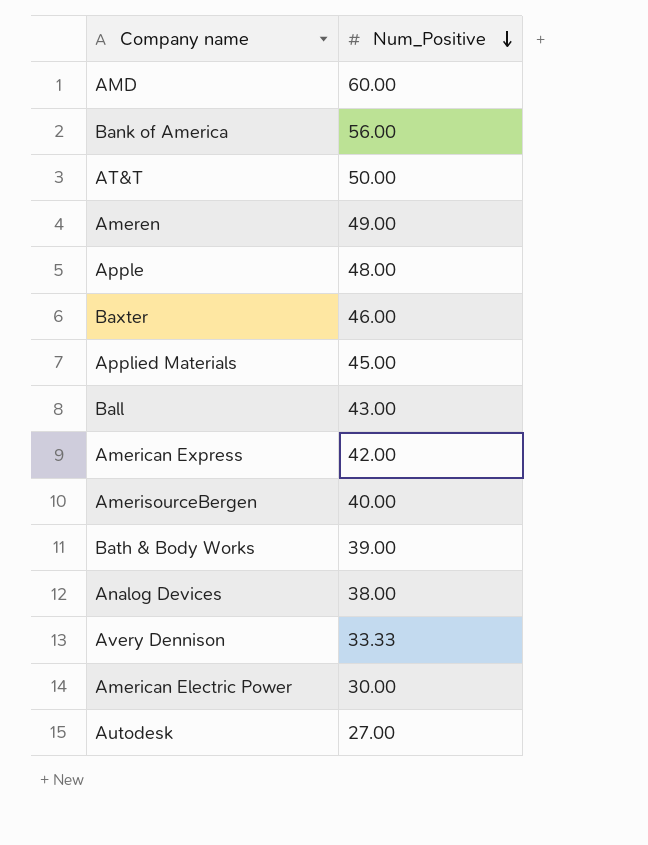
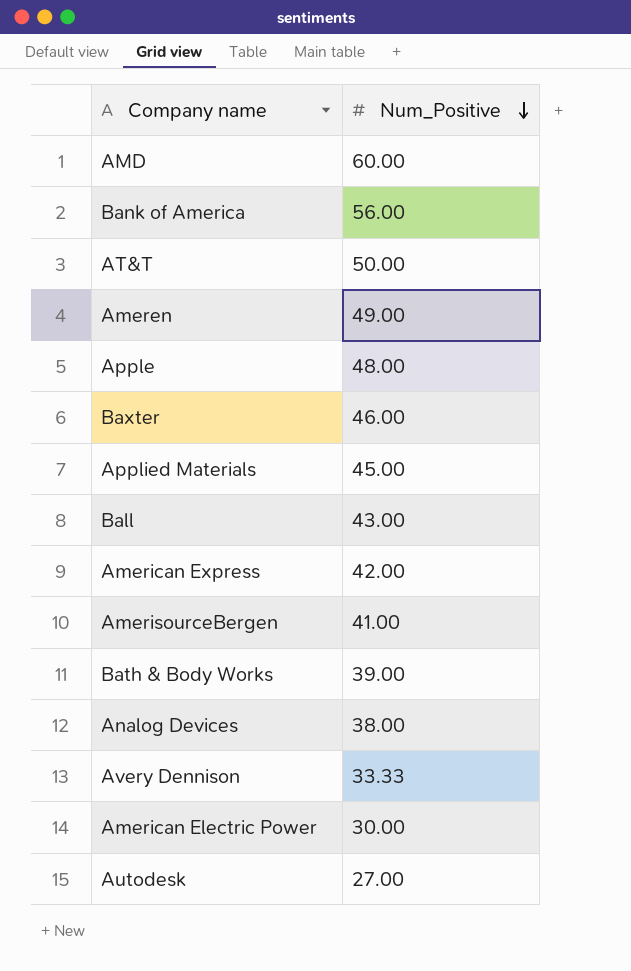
AmerisourceBergen | Num_Positive: 40.00 -> 41.00

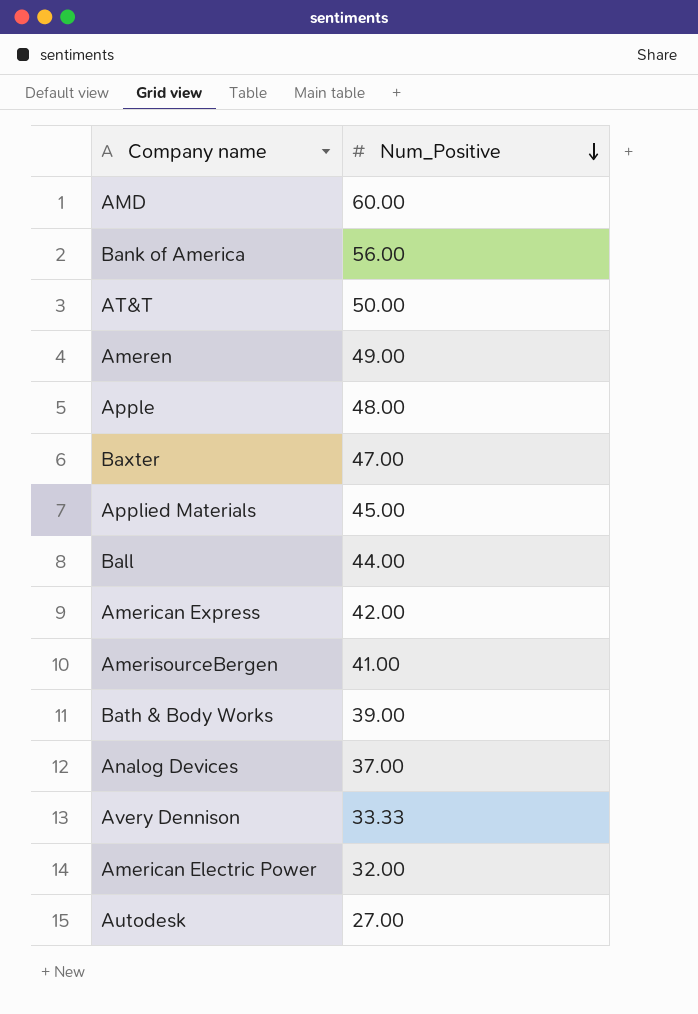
Baxter | Num_Positive: 46.00 -> 47.00
Ball | Num_Positive: 43.00 -> 44.00
Analog Devices | Num_Positive: 38.00 -> 37.00
American Electric Power | Num_Positive: 30.00 -> 32.00

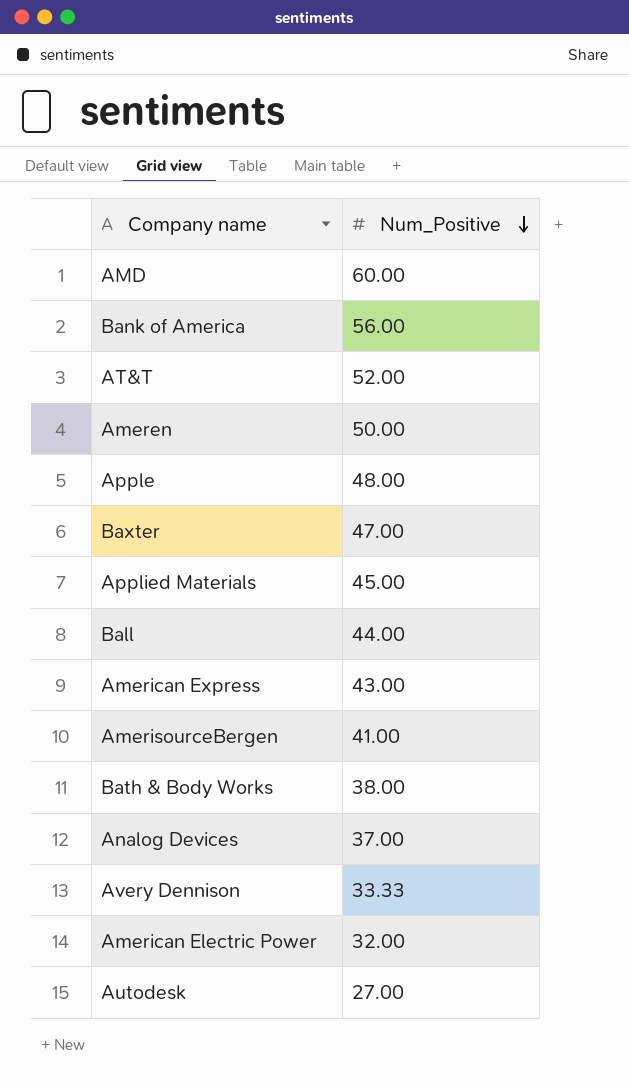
AT&T | Num_Positive: 50.00 -> 52.00
Ameren | Num_Positive: 49.00 -> 50.00
American Express | Num_Positive: 42.00 -> 43.00
Bath & Body Works | Num_Positive: 39.00 -> 38.00

